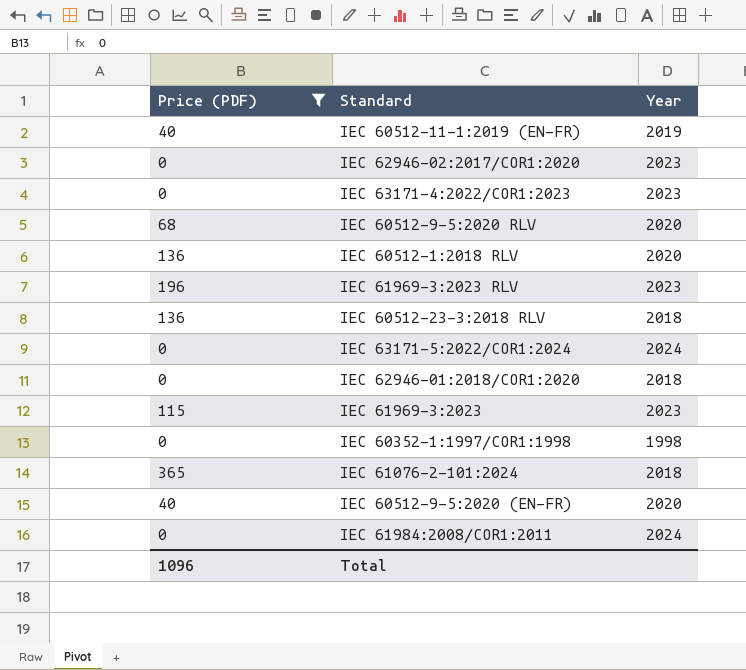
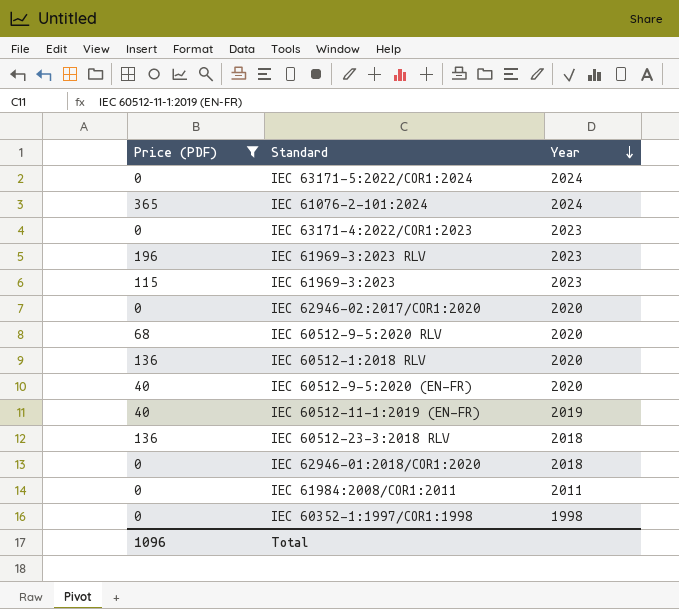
row order: none -> Year descending
IEC 61076-2-101:2024 | Year: 2018 -> 2024
IEC 62946-02:2017/COR1:2020 | Year: 2023 -> 2020
IEC 61984:2008/COR1:2011 | Year: 2024 -> 2011

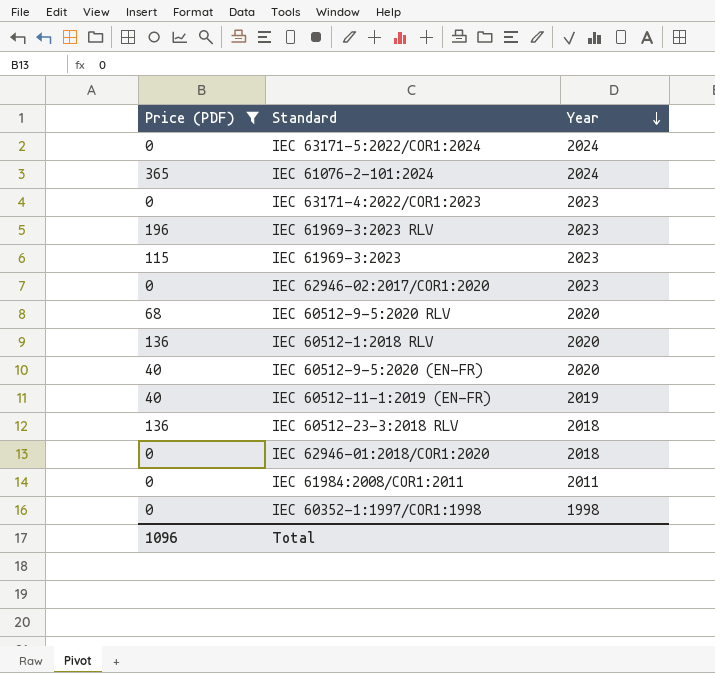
IEC 62946-02:2017/COR1:2020 | Year: 2020 -> 2023

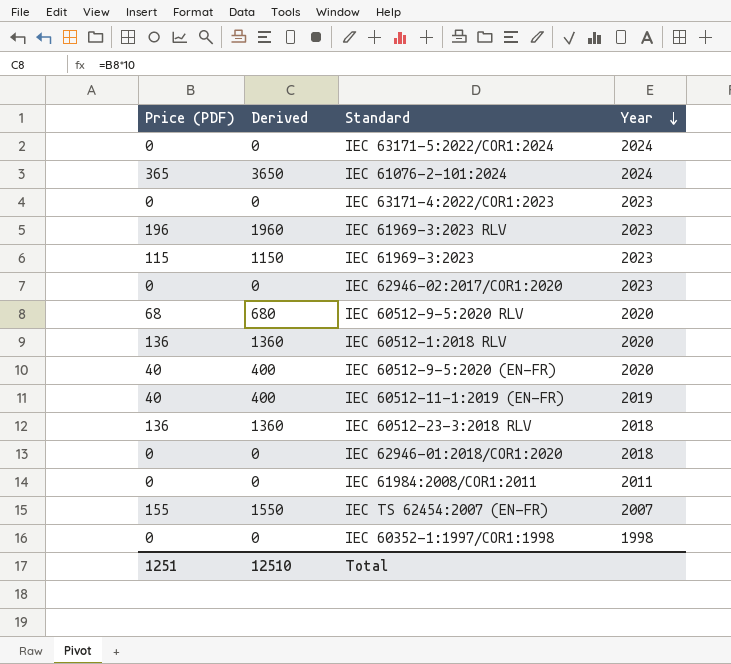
filter: Price (PDF) != 155 -> none
column Derived | formula: none -> [Price (PDF)] * 10
Total | Price (PDF): 1096 -> 1251

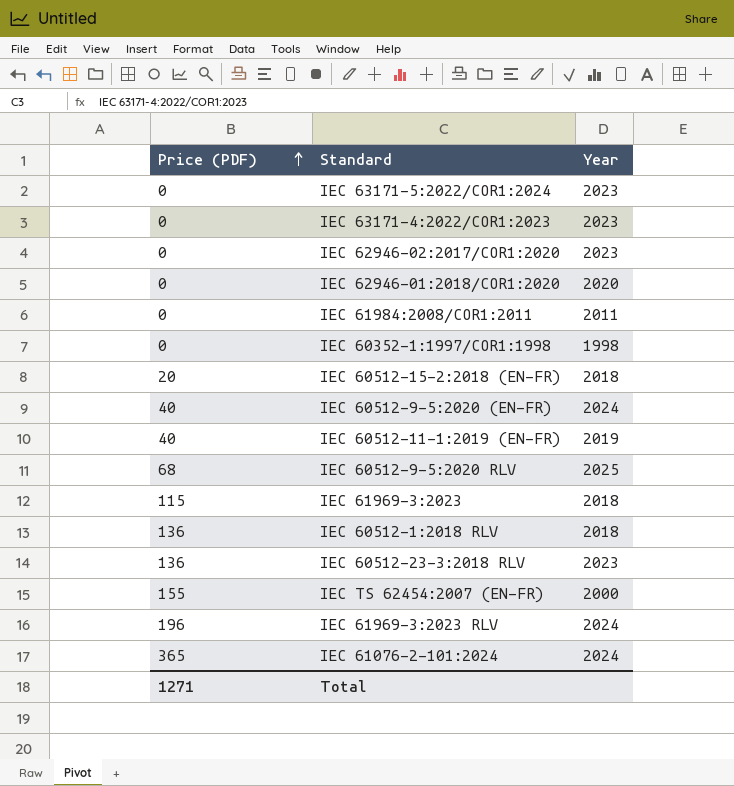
row order: Year descending -> Price (PDF) ascending
column Derived | formula: [Price (PDF)] * 10 -> none
IEC 63171-5:2022/COR1:2024 | Year: 2024 -> 2023
IEC 62946-01:2018/COR1:2020 | Year: 2018 -> 2020
row IEC 60512-15-2:2018 (EN-FR): none -> 20 | 2018
IEC 60512-9-5:2020 (EN-FR) | Year: 2020 -> 2024
IEC 60512-9-5:2020 RLV | Year: 2020 -> 2025
IEC 61969-3:2023 | Year: 2023 -> 2018
IEC 60512-1:2018 RLV | Year: 2020 -> 2018
IEC 60512-23-3:2018 RLV | Year: 2018 -> 2023
IEC TS 62454:2007 (EN-FR) | Year: 2007 -> 2000
IEC 61969-3:2023 RLV | Year: 2023 -> 2024
Total | Price (PDF): 1251 -> 1271

